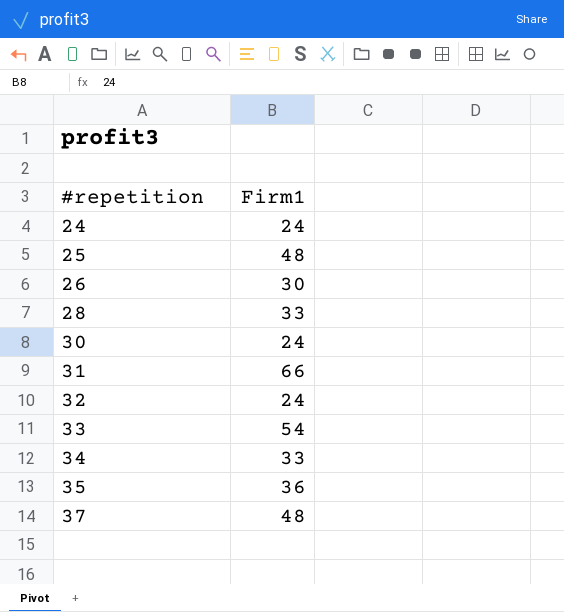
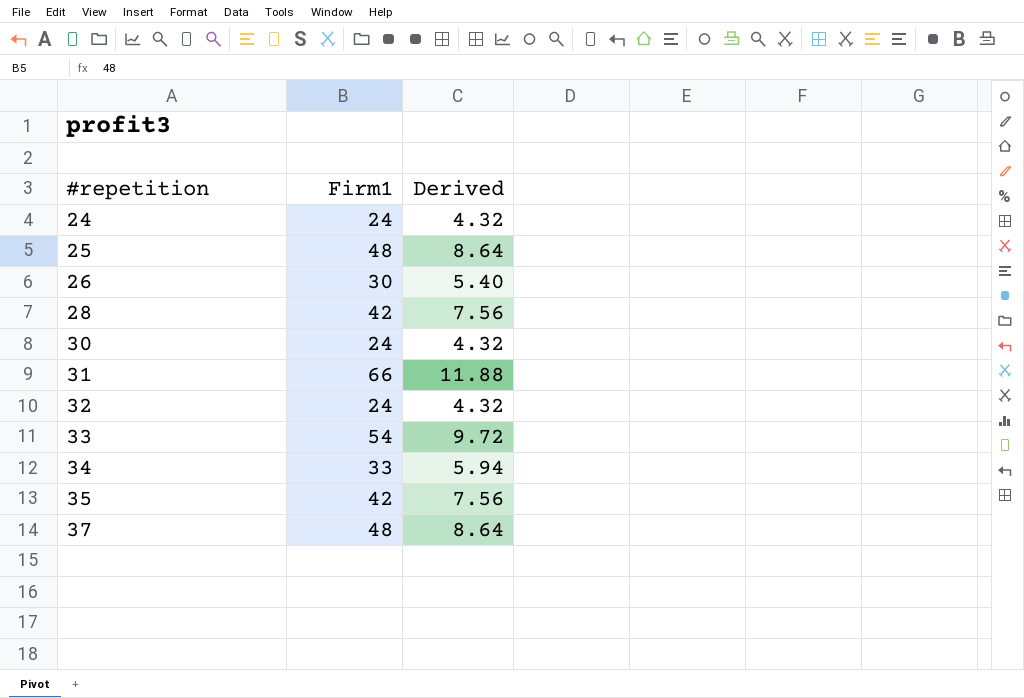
column Derived | formula: none -> [Firm1] * 0.18
28 | Firm1: 33 -> 42
35 | Firm1: 36 -> 42

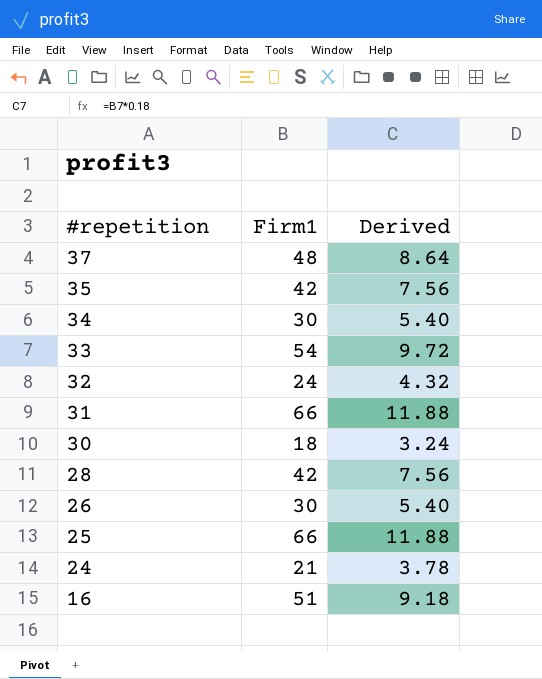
row order: #repetition ascending -> #repetition descending
34 | Firm1: 33 -> 30
34 | Derived: 5.94 -> 5.40
30 | Firm1: 24 -> 18
30 | Derived: 4.32 -> 3.24
25 | Firm1: 48 -> 66
25 | Derived: 8.64 -> 11.88
24 | Firm1: 24 -> 21
24 | Derived: 4.32 -> 3.78
row 16: none -> 51 | 9.18

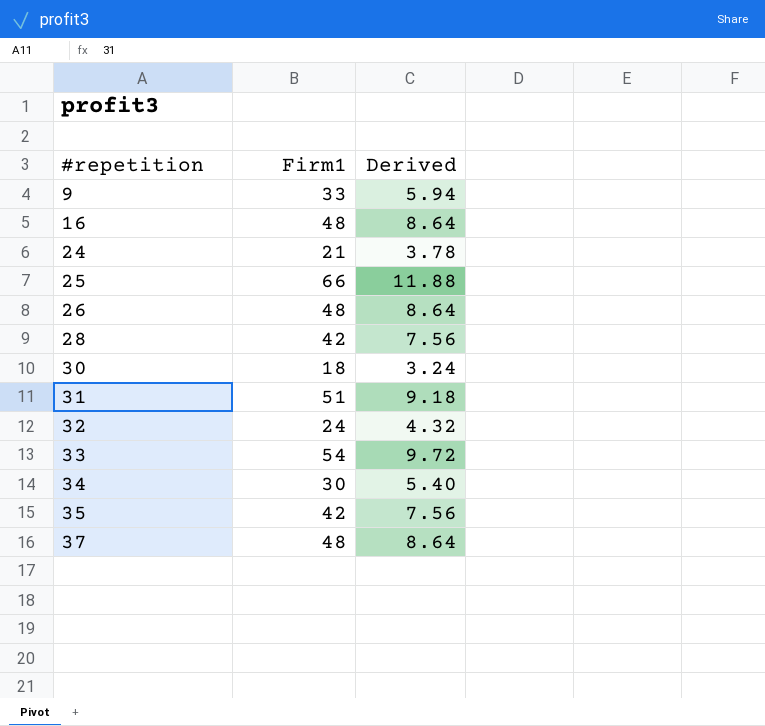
row order: #repetition descending -> #repetition ascending
row 9: none -> 33 | 5.94
16 | Firm1: 51 -> 48
16 | Derived: 9.18 -> 8.64
26 | Firm1: 30 -> 48
26 | Derived: 5.40 -> 8.64
31 | Firm1: 66 -> 51
31 | Derived: 11.88 -> 9.18

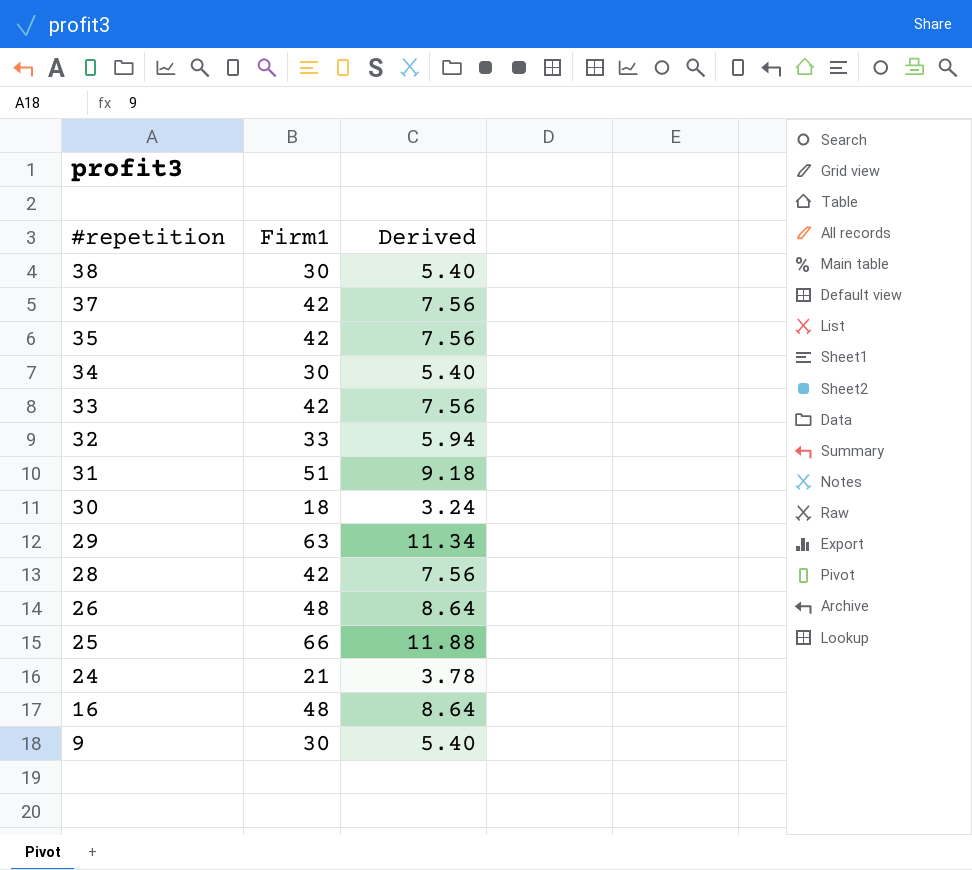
row order: #repetition ascending -> #repetition descending
row 38: none -> 30 | 5.40
37 | Firm1: 48 -> 42
37 | Derived: 8.64 -> 7.56
33 | Firm1: 54 -> 42
33 | Derived: 9.72 -> 7.56
32 | Firm1: 24 -> 33
32 | Derived: 4.32 -> 5.94
row 29: none -> 63 | 11.34
9 | Firm1: 33 -> 30
9 | Derived: 5.94 -> 5.40

